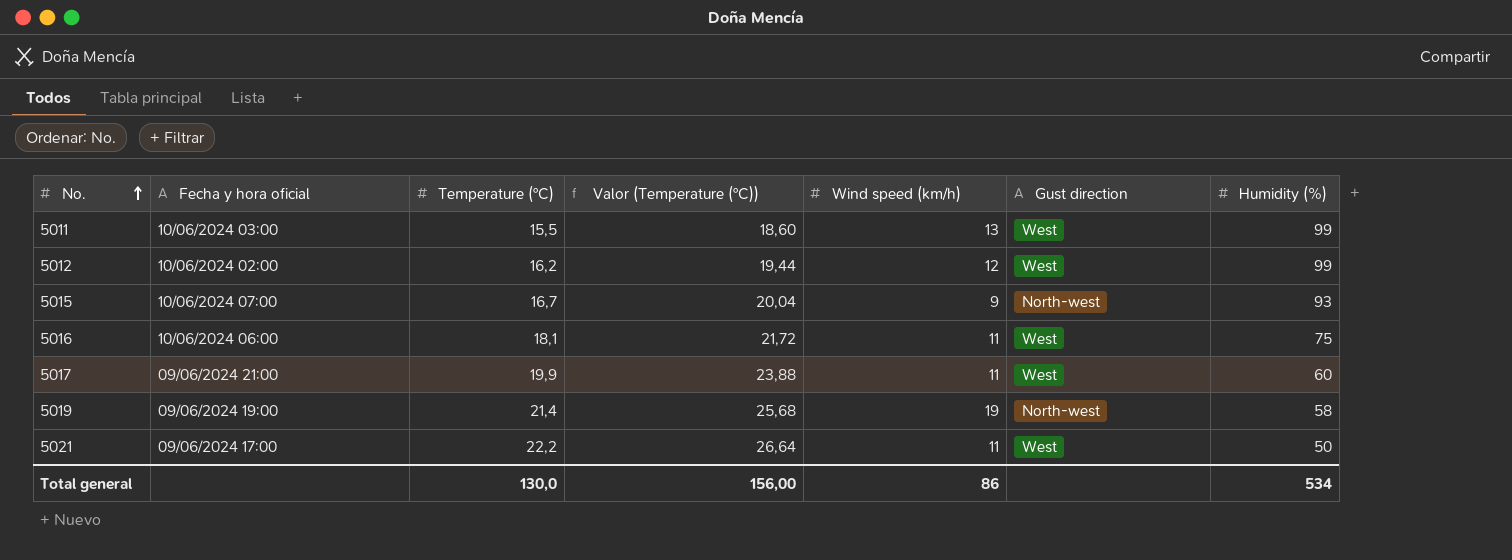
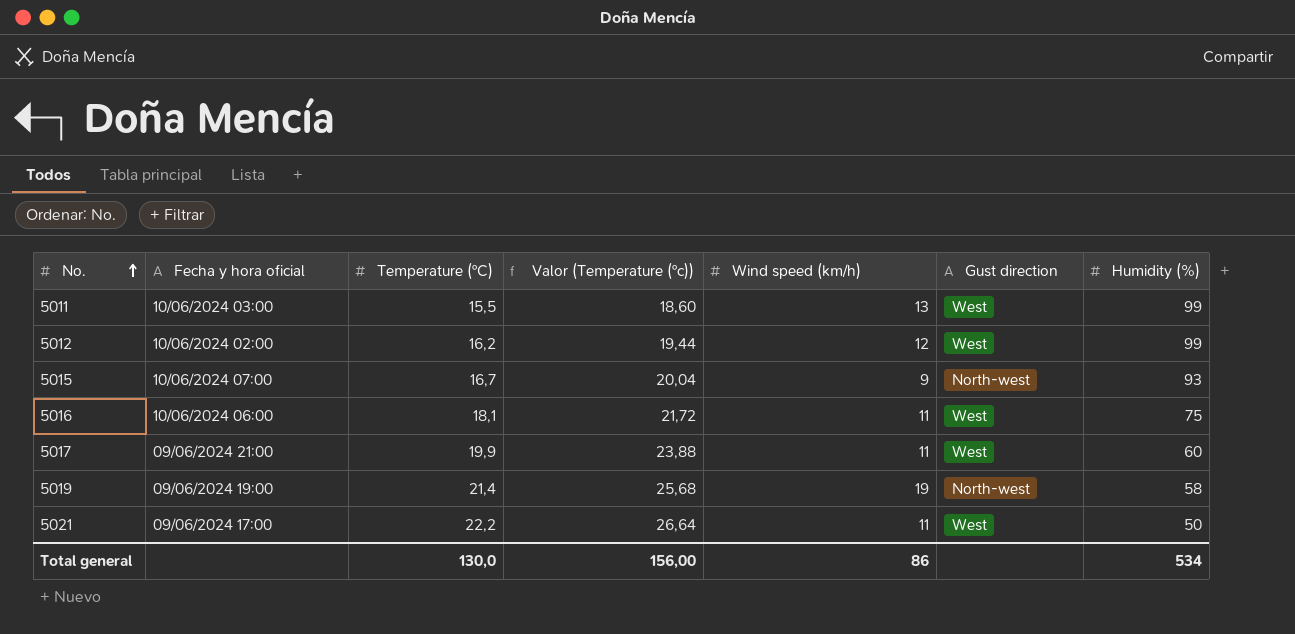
column name: Valor (Temperature (ºC)) -> Valor (Temperature (ºc))

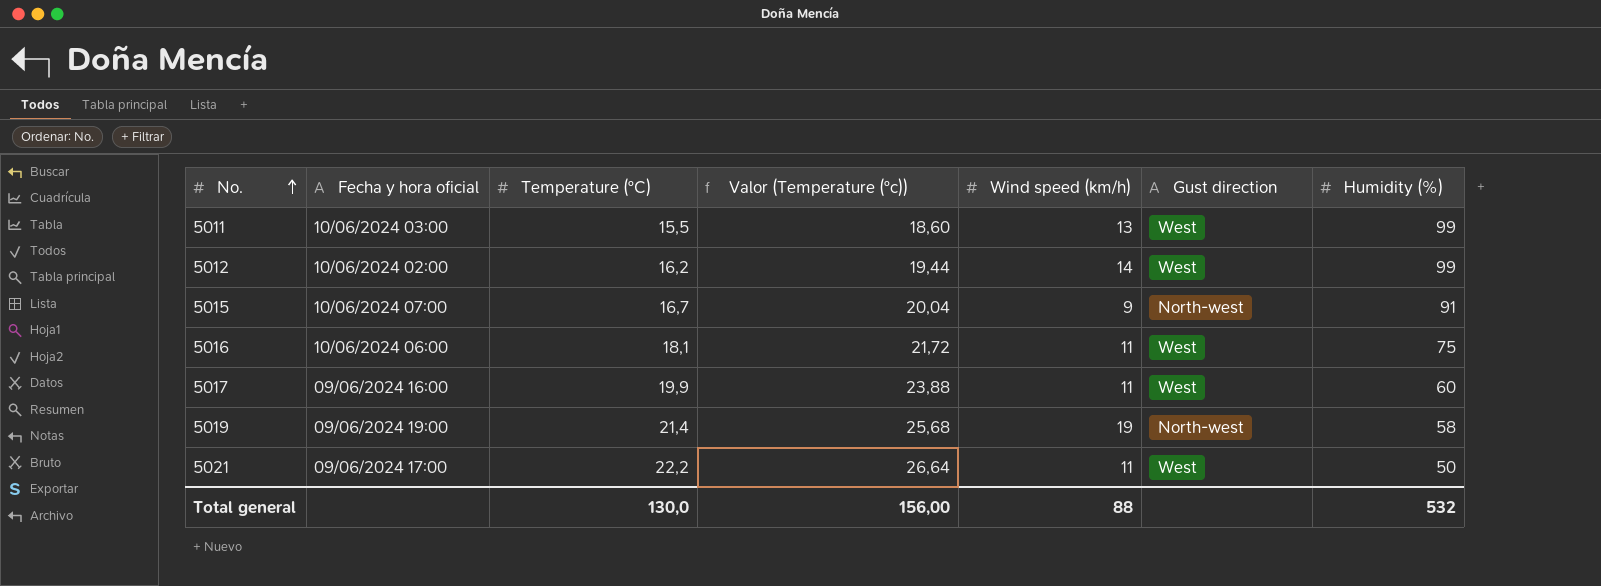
5012 | Wind speed (km/h): 12 -> 14
5015 | Humidity (%): 93 -> 91
5017 | Fecha y hora oficial: 09/06/2024 21:00 -> 09/06/2024 16:00
Total general | Wind speed (km/h): 86 -> 88
Total general | Humidity (%): 534 -> 532

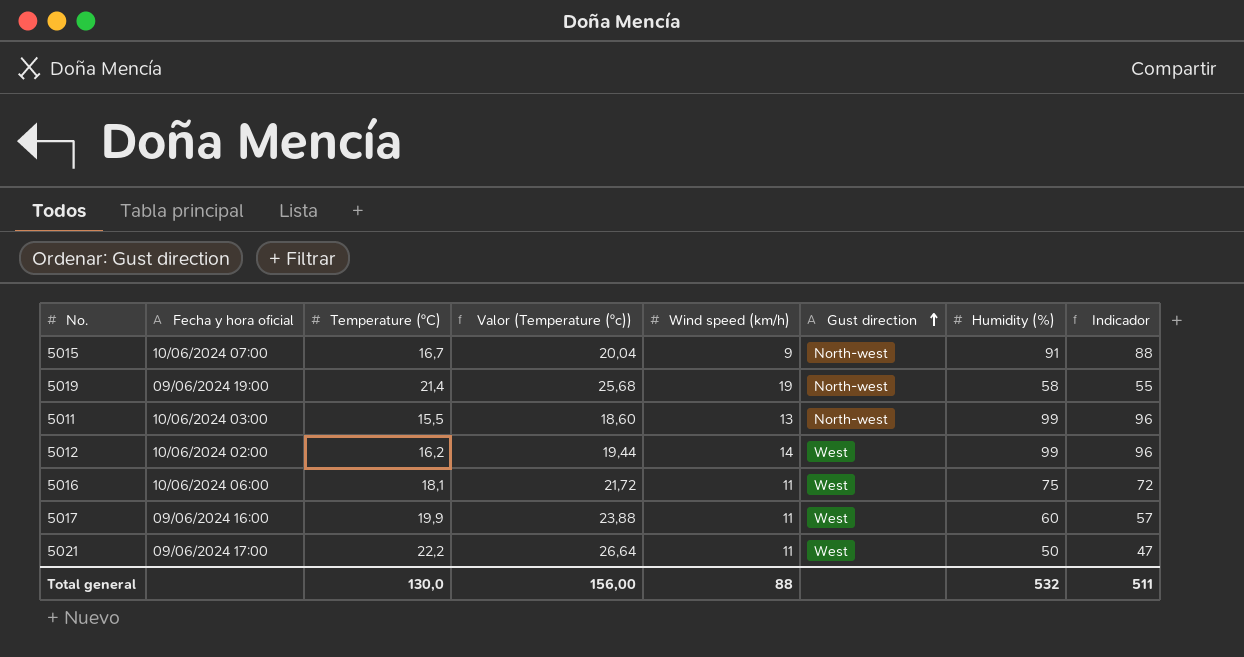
row order: No. ascending -> Gust direction ascending
column Indicador | formula: none -> [Humidity (%)] - 3
5011 | Gust direction: West -> North-west

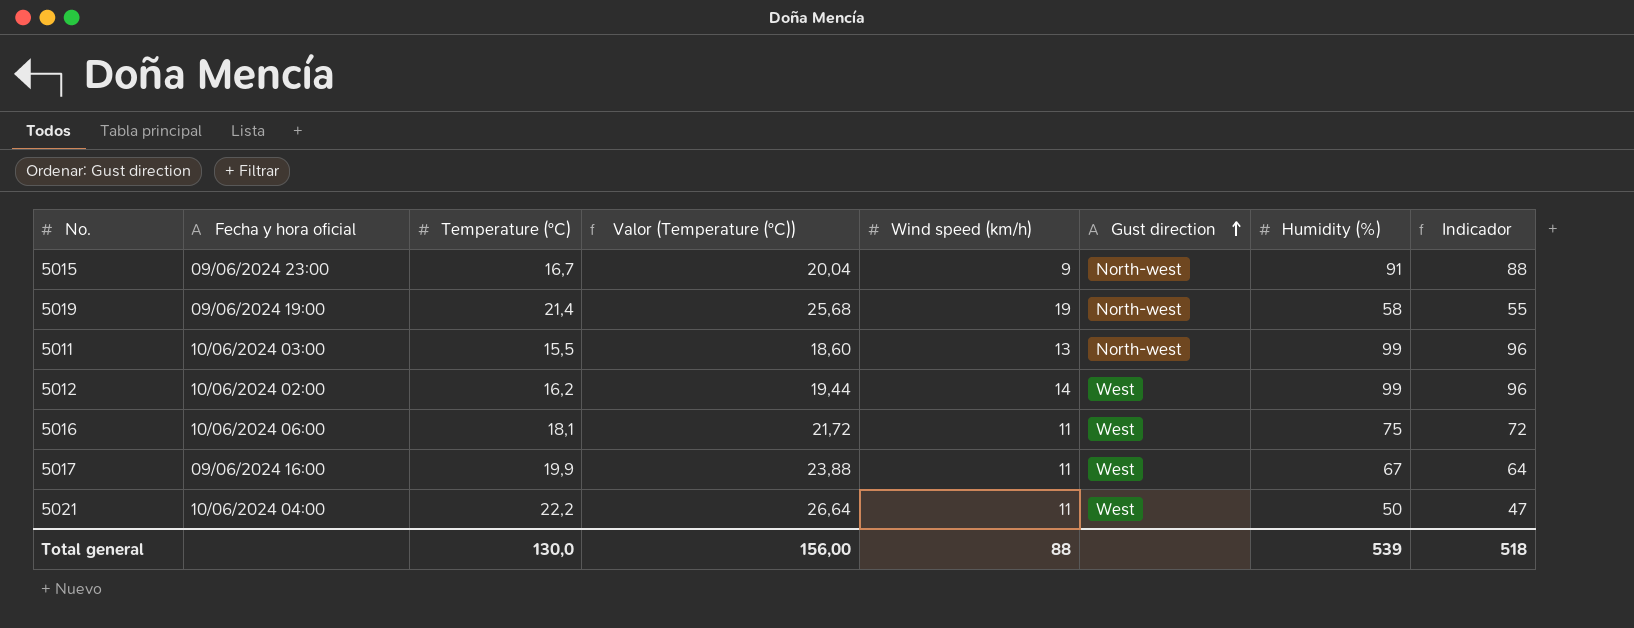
column name: Valor (Temperature (ºc)) -> Valor (Temperature (ºC))
5015 | Fecha y hora oficial: 10/06/2024 07:00 -> 09/06/2024 23:00
5017 | Humidity (%): 60 -> 67
5017 | Indicador: 57 -> 64
5021 | Fecha y hora oficial: 09/06/2024 17:00 -> 10/06/2024 04:00
Total general | Humidity (%): 532 -> 539
Total general | Indicador: 511 -> 518

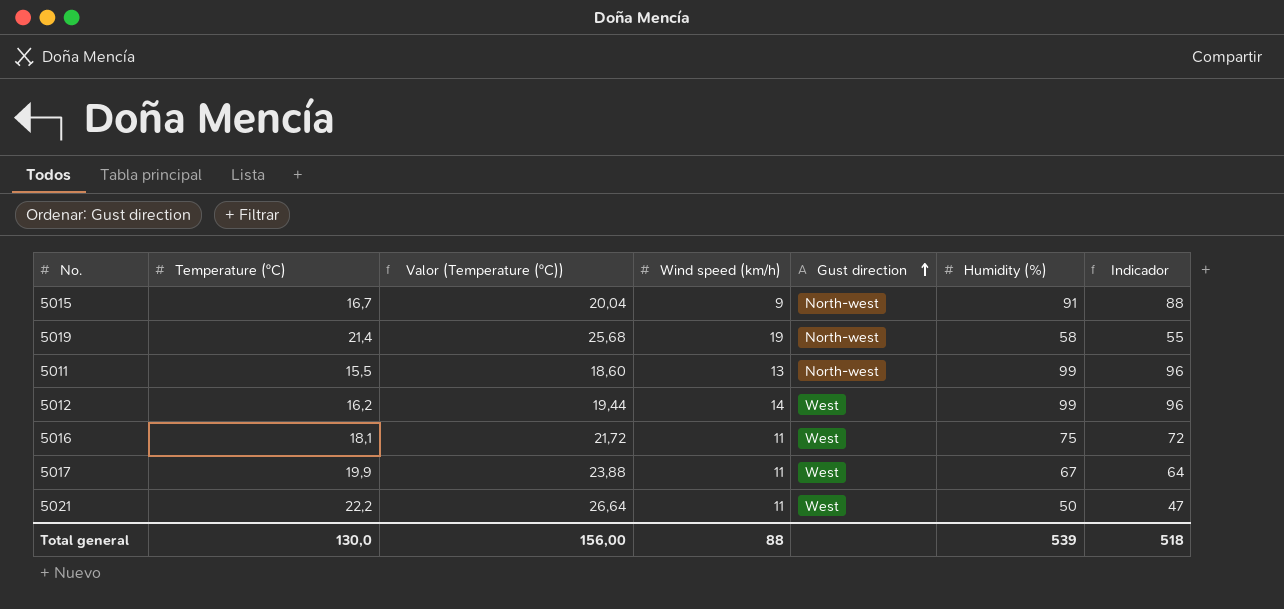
column Fecha y hora oficial | position: 2 -> none

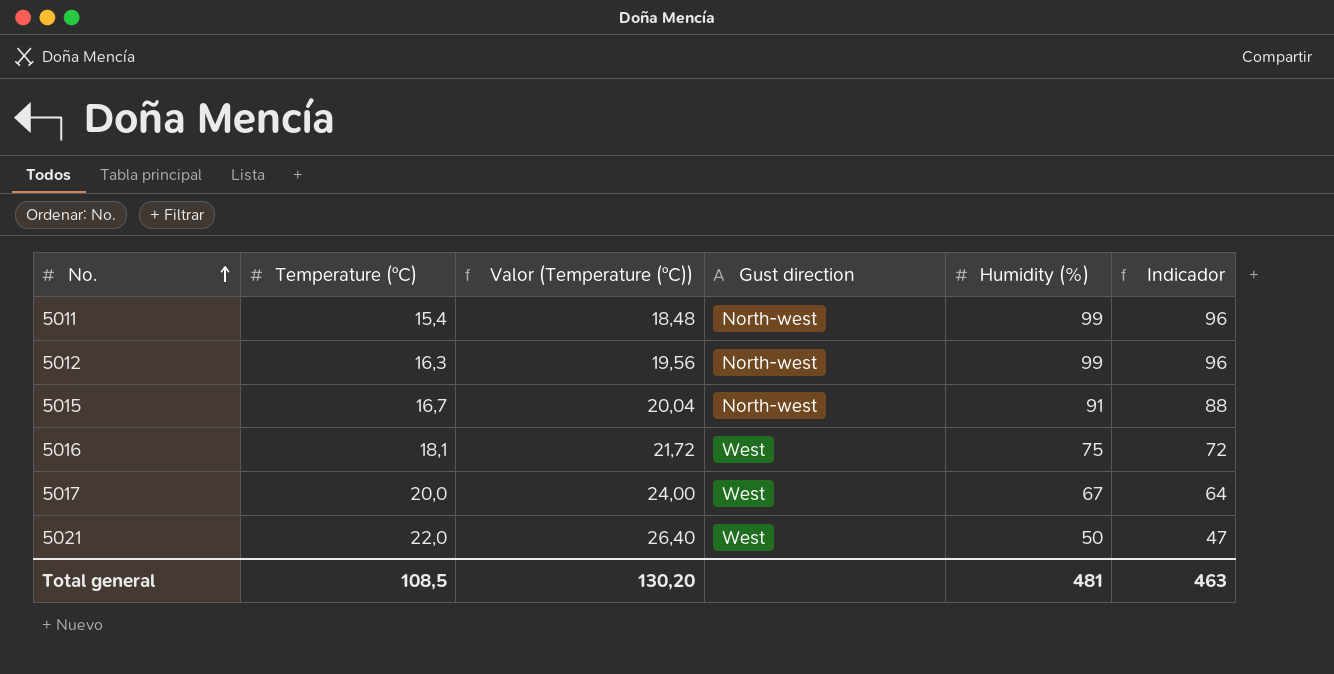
row order: Gust direction ascending -> No. ascending
column Wind speed (km/h) | position: 4 -> none
row 5019: 21,4 | 25,68 | 19 | North-west | 58 | 55 -> none
5011 | Temperature (ºC): 15,5 -> 15,4
5011 | Valor (Temperature (ºC)): 18,60 -> 18,48
5012 | Temperature (ºC): 16,2 -> 16,3
5012 | Valor (Temperature (ºC)): 19,44 -> 19,56
5012 | Gust direction: West -> North-west
5017 | Temperature (ºC): 19,9 -> 20,0
5017 | Valor (Temperature (ºC)): 23,88 -> 24,00
5021 | Temperature (ºC): 22,2 -> 22,0
5021 | Valor (Temperature (ºC)): 26,64 -> 26,40
Total general | Temperature (ºC): 130,0 -> 108,5
Total general | Valor (Temperature (ºC)): 156,00 -> 130,20
Total general | Humidity (%): 539 -> 481
Total general | Indicador: 518 -> 463

